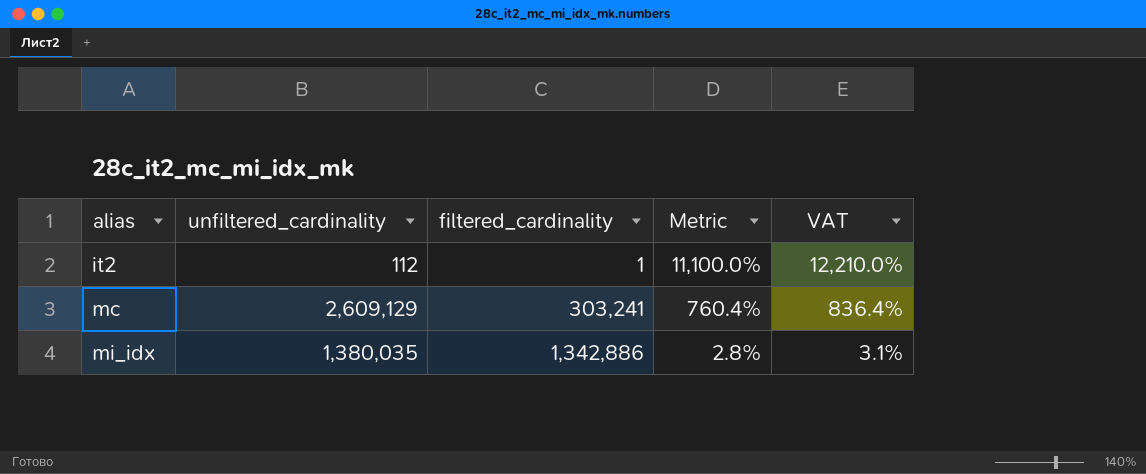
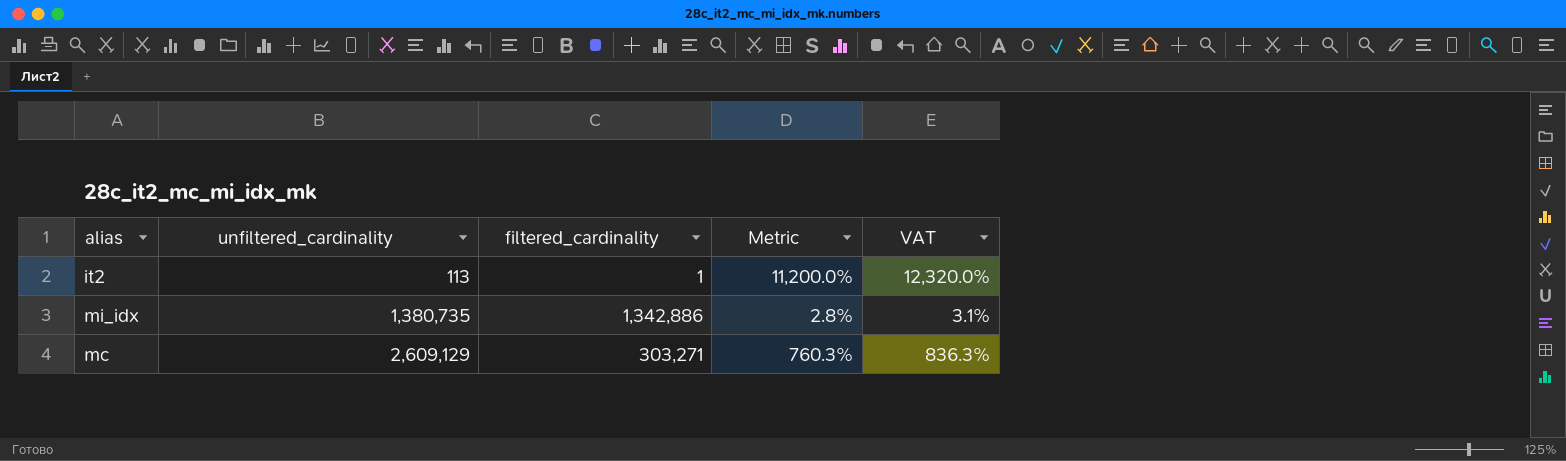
row order: alias ascending -> unfiltered_cardinality ascending
it2 | unfiltered_cardinality: 112 -> 113
it2 | Metric: 11,100.0% -> 11,200.0%
it2 | VAT: 12,210.0% -> 12,320.0%
mi_idx | unfiltered_cardinality: 1,380,035 -> 1,380,735
mc | filtered_cardinality: 303,241 -> 303,271
mc | Metric: 760.4% -> 760.3%
mc | VAT: 836.4% -> 836.3%

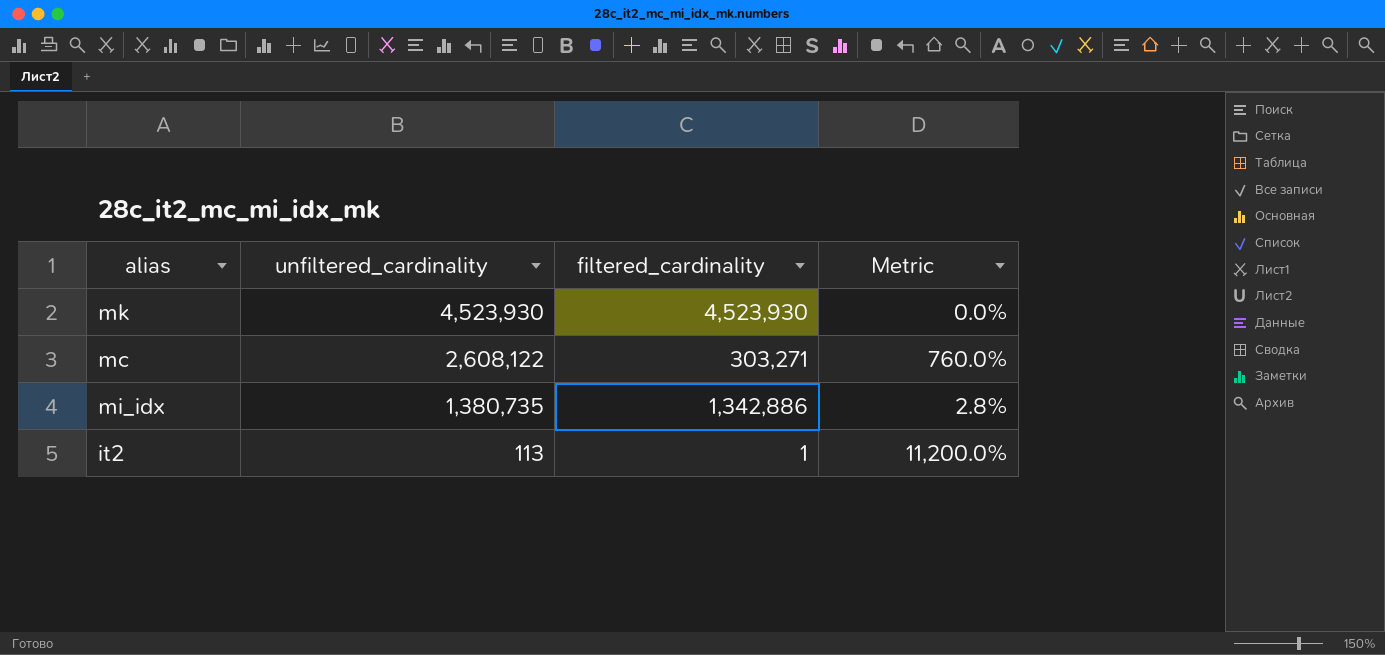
row order: unfiltered_cardinality ascending -> unfiltered_cardinality descending
column VAT | formula: [Metric] * 1.1 -> none
row mk: none -> 4,523,930 | 4,523,930 | 0.0%
mc | unfiltered_cardinality: 2,609,129 -> 2,608,122
mc | Metric: 760.3% -> 760.0%

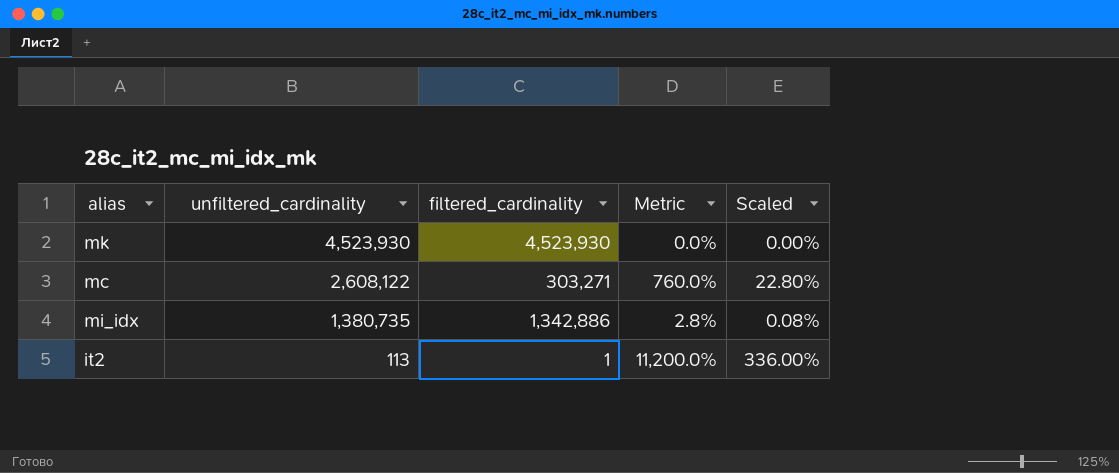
column Scaled | formula: none -> [Metric] * 0.03

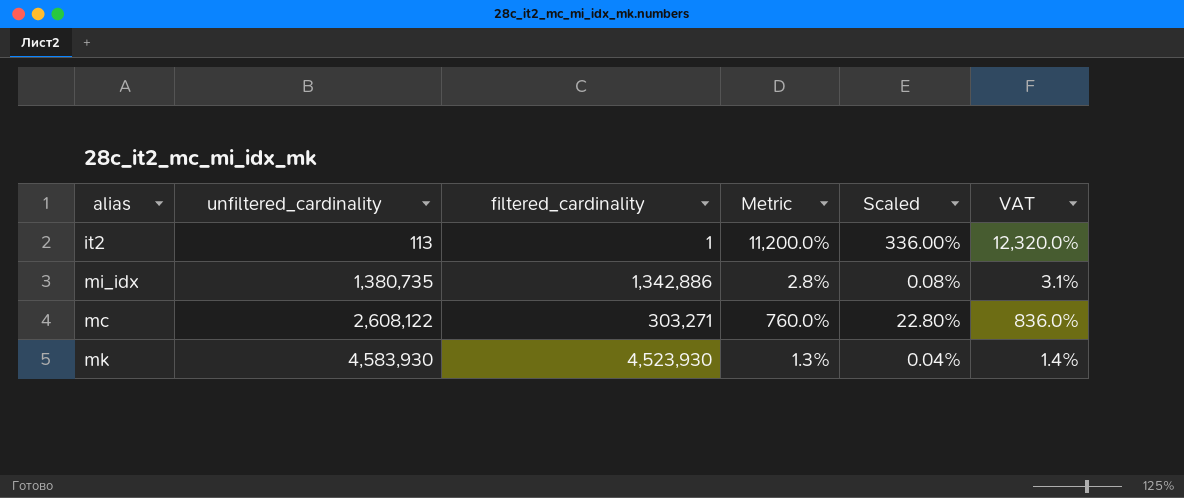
row order: unfiltered_cardinality descending -> unfiltered_cardinality ascending
column VAT | formula: none -> [Metric] * 1.1
mk | unfiltered_cardinality: 4,523,930 -> 4,583,930
mk | Metric: 0.0% -> 1.3%
mk | Scaled: 0.00% -> 0.04%

